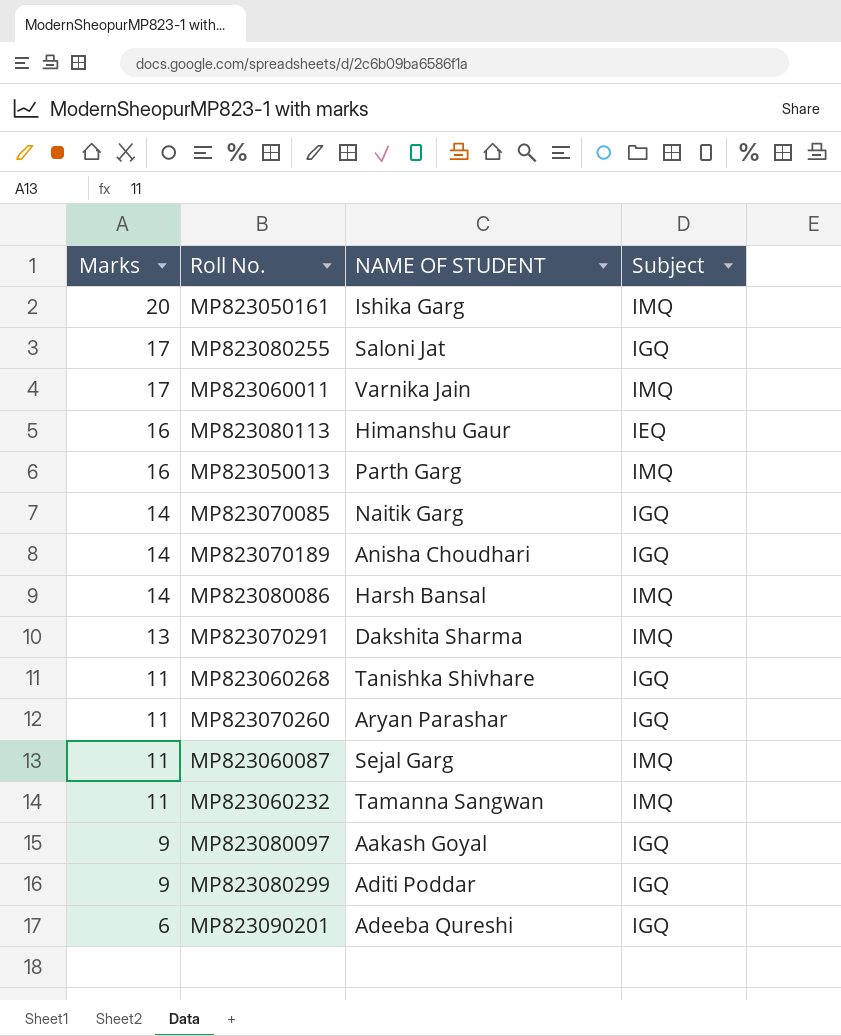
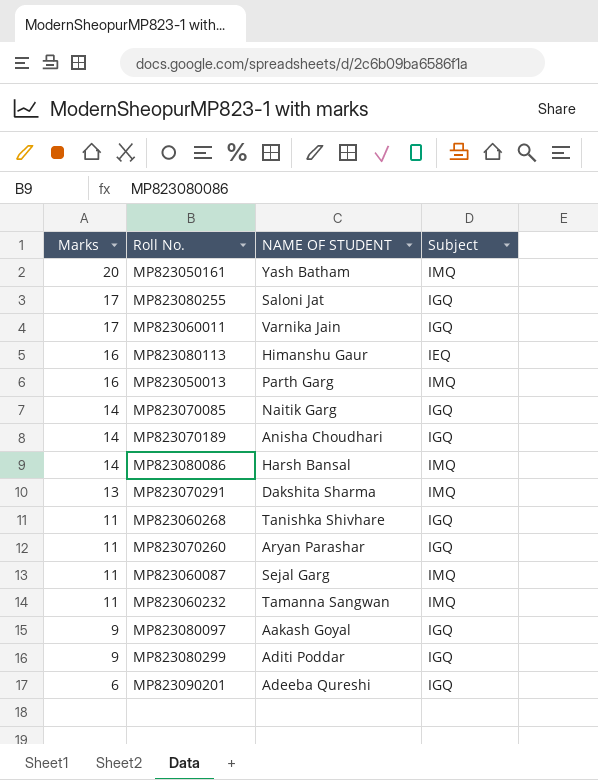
MP823050161 | NAME OF STUDENT: Ishika Garg -> Yash Batham
MP823060011 | Subject: IMQ -> IGQ

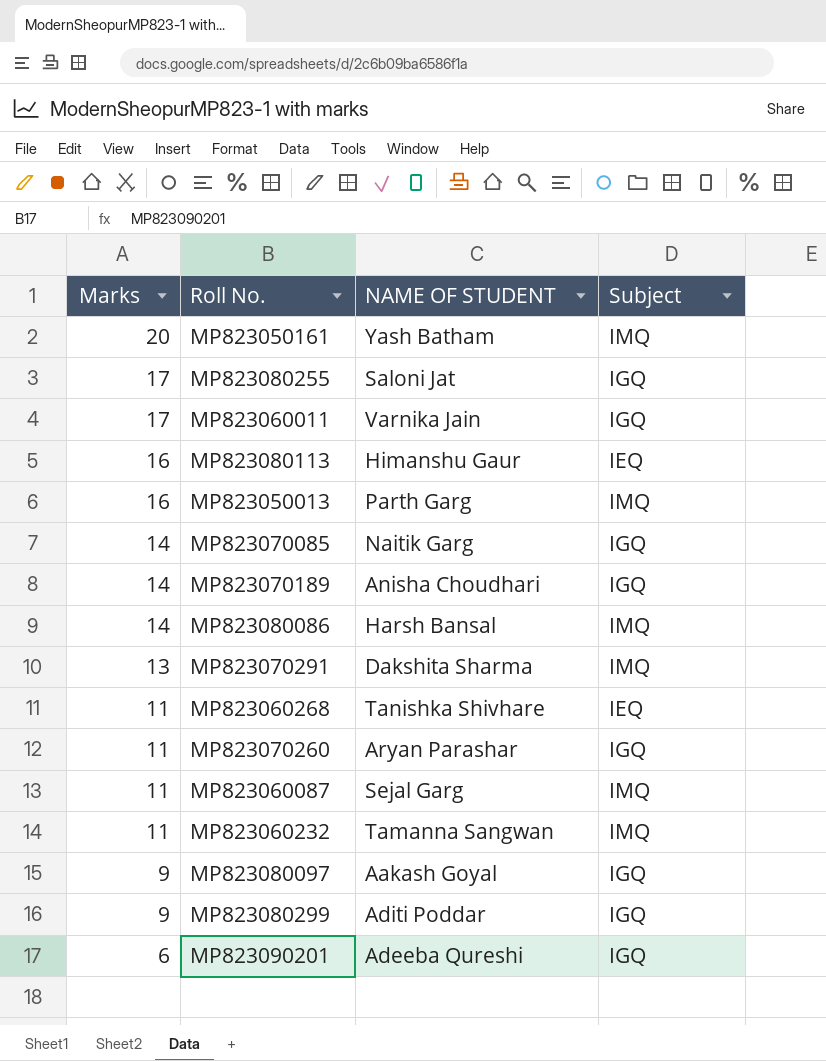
MP823060268 | Subject: IGQ -> IEQ

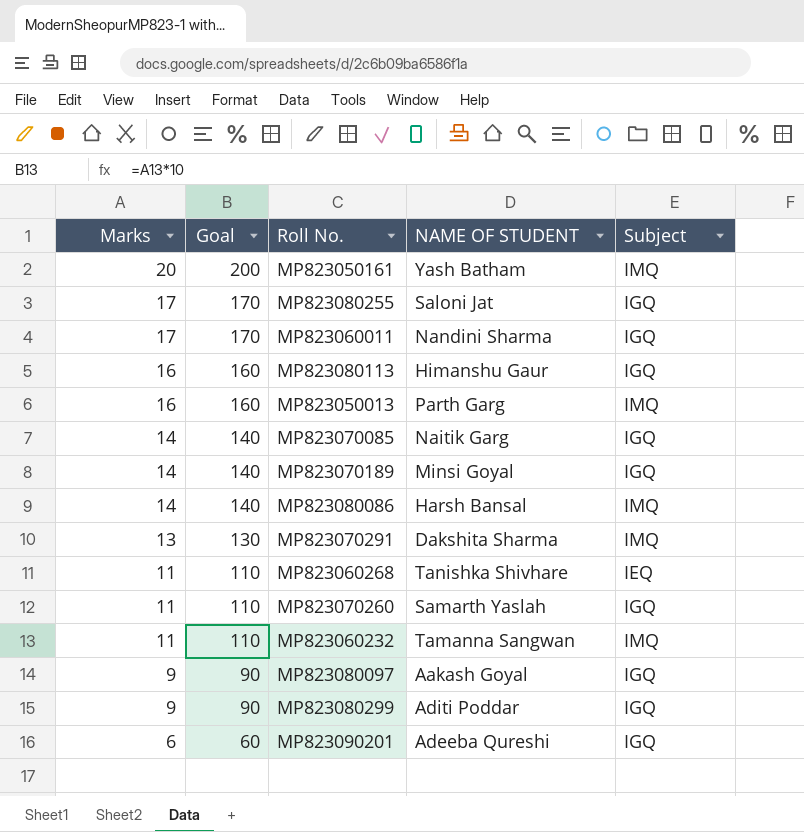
column Goal | formula: none -> [Marks] * 10
row MP823060087: 11 | Sejal Garg | IMQ -> none
MP823060011 | NAME OF STUDENT: Varnika Jain -> Nandini Sharma
MP823080113 | Subject: IEQ -> IGQ
MP823070189 | NAME OF STUDENT: Anisha Choudhari -> Minsi Goyal
MP823070260 | NAME OF STUDENT: Aryan Parashar -> Samarth Yaslah

